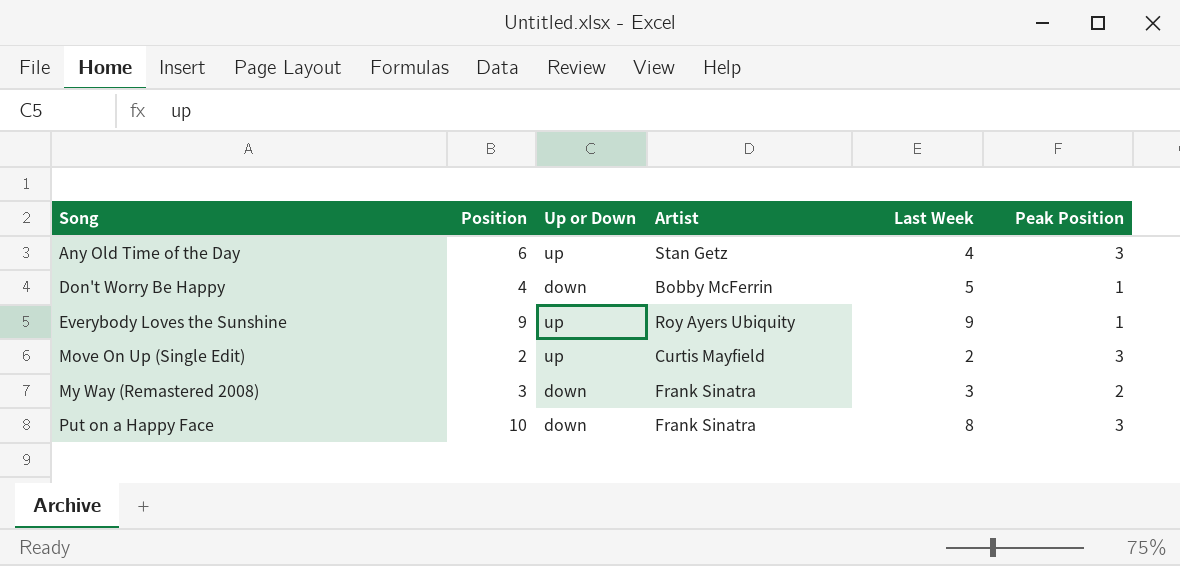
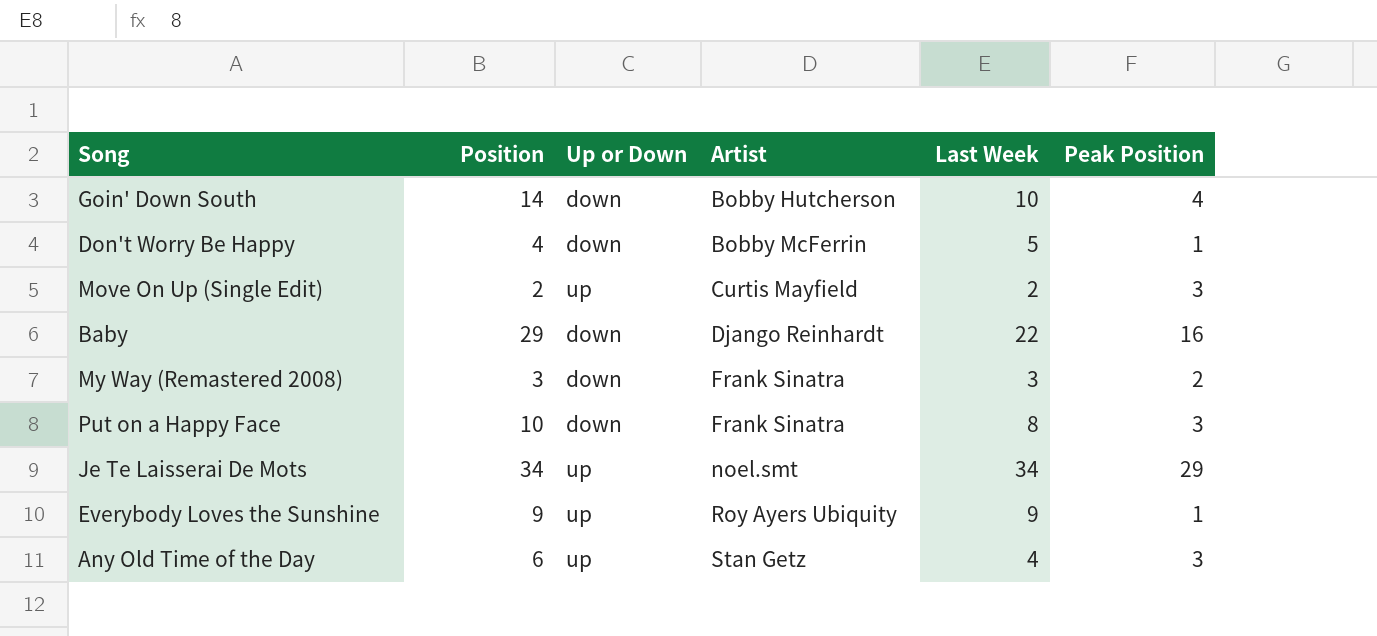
row order: Song ascending -> Artist ascending
row Goin' Down South: none -> 14 | down | Bobby Hutcherson | 10 | 4
row Baby: none -> 29 | down | Django Reinhardt | 22 | 16
row Je Te Laisserai De Mots: none -> 34 | up | noel.smt | 34 | 29

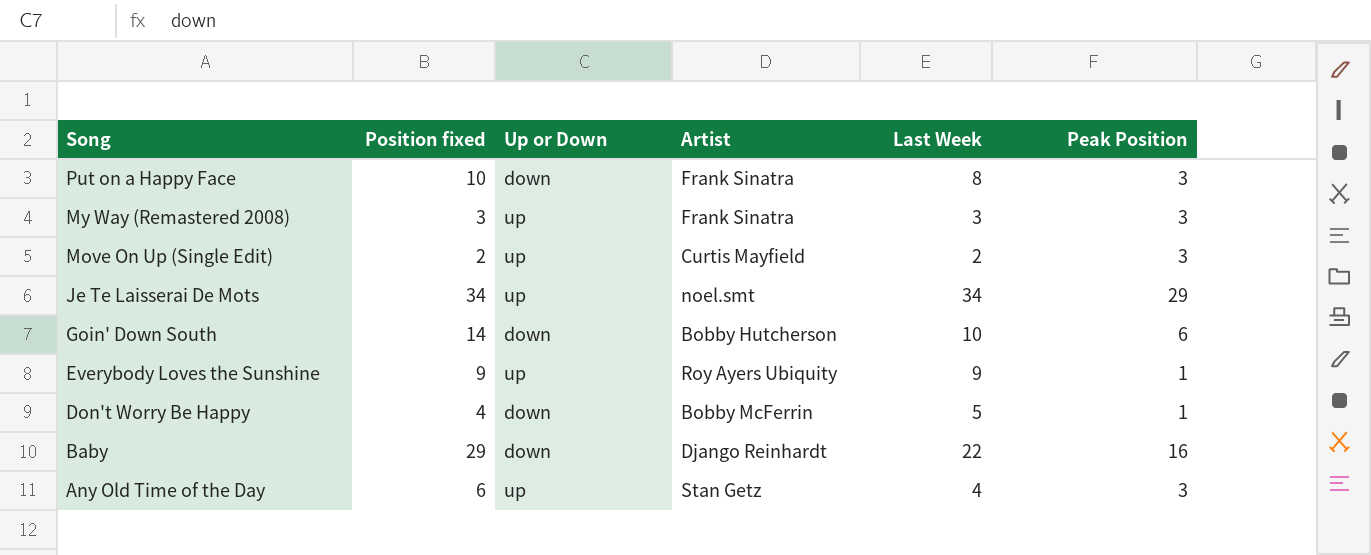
row order: Artist ascending -> Song descending
column name: Position -> Position fixed
My Way (Remastered 2008) | Up or Down: down -> up
My Way (Remastered 2008) | Peak Position: 2 -> 3
Goin' Down South | Peak Position: 4 -> 6

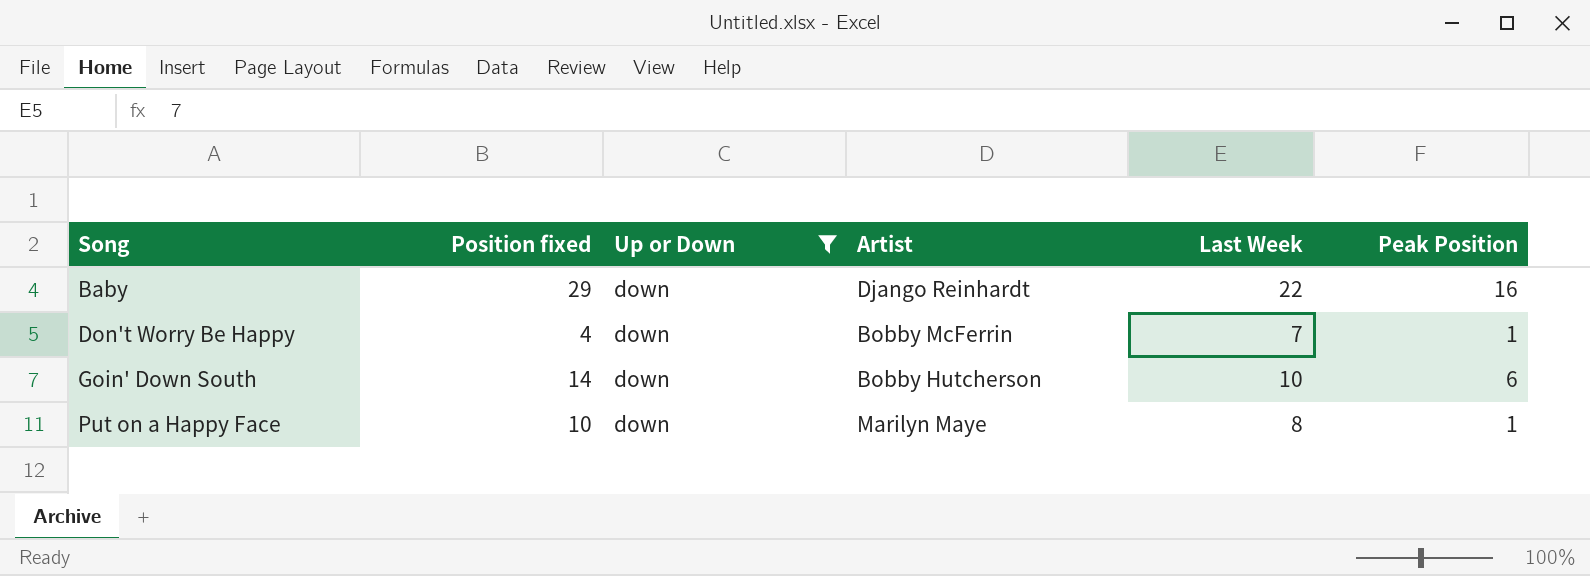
filter: none -> Up or Down = down
row order: Song descending -> Song ascending
Don't Worry Be Happy | Last Week: 5 -> 7
Put on a Happy Face | Artist: Frank Sinatra -> Marilyn Maye
Put on a Happy Face | Peak Position: 3 -> 1

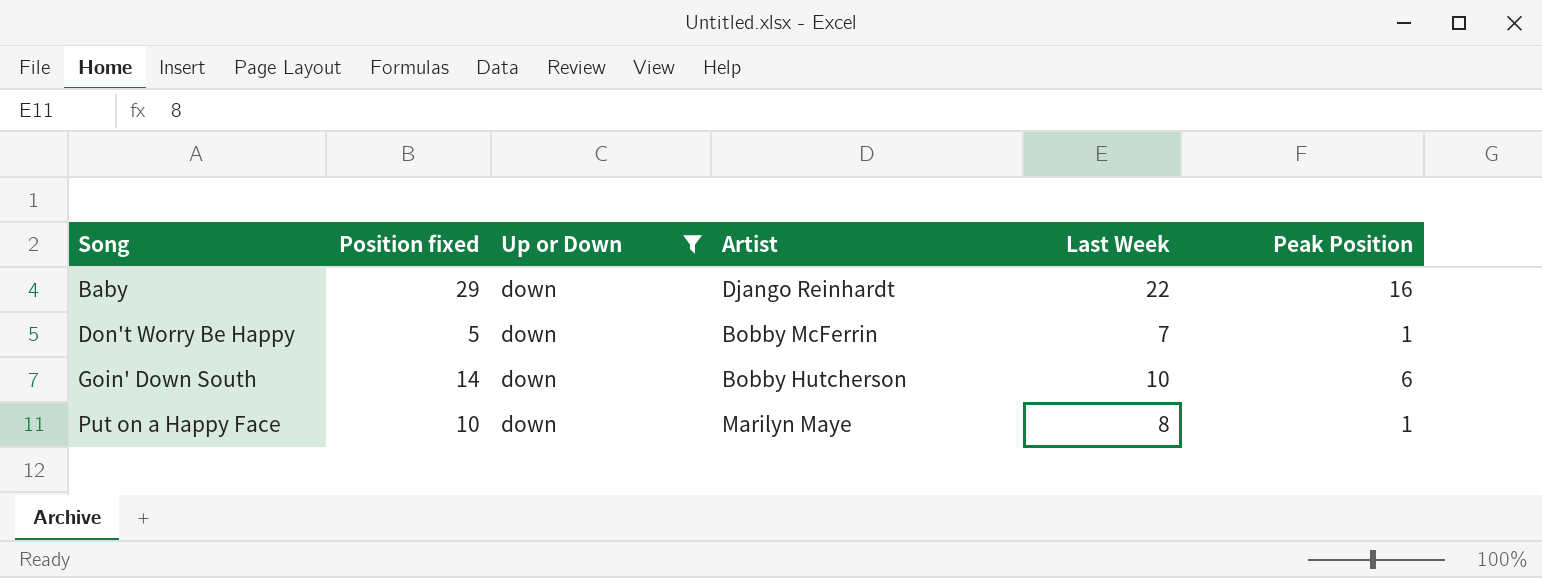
Don't Worry Be Happy | Position fixed: 4 -> 5

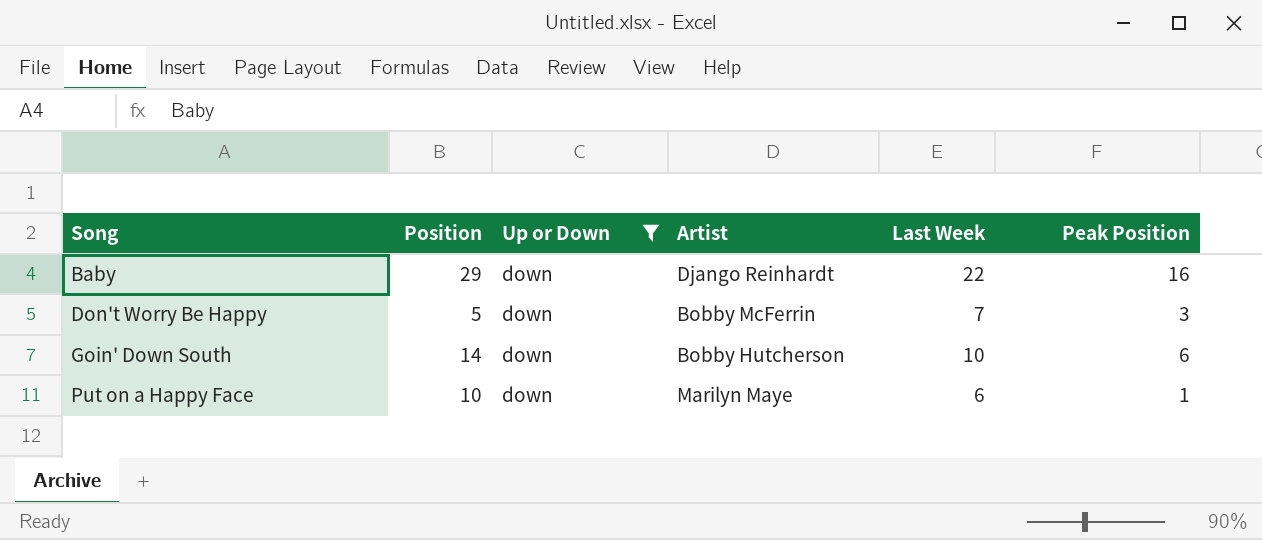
column name: Position fixed -> Position
Don't Worry Be Happy | Peak Position: 1 -> 3
Put on a Happy Face | Last Week: 8 -> 6

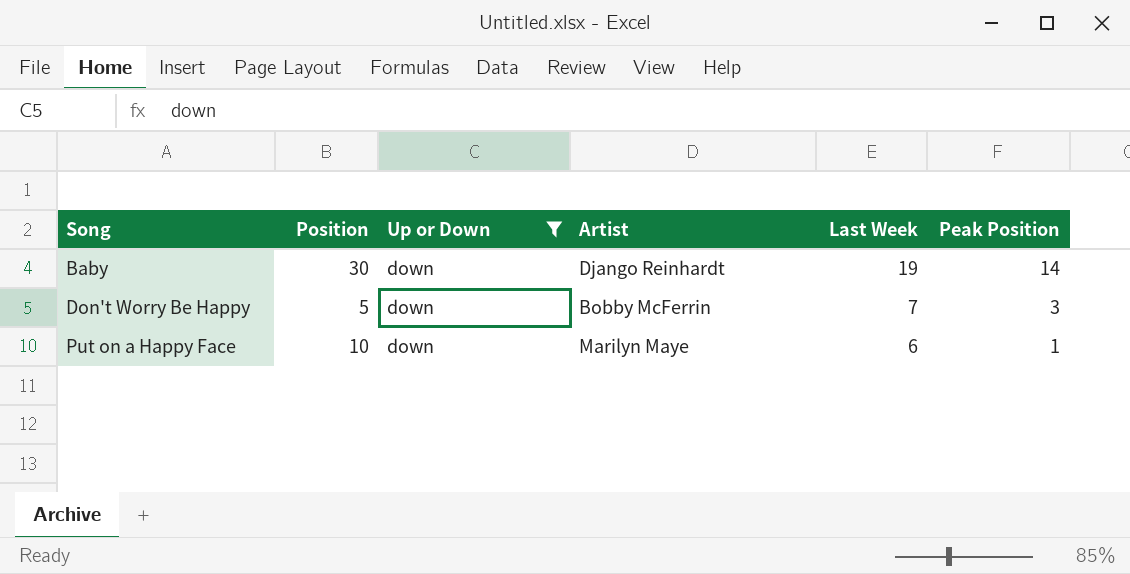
row Goin' Down South: 14 | down | Bobby Hutcherson | 10 | 6 -> none
Baby | Position: 29 -> 30
Baby | Last Week: 22 -> 19
Baby | Peak Position: 16 -> 14

